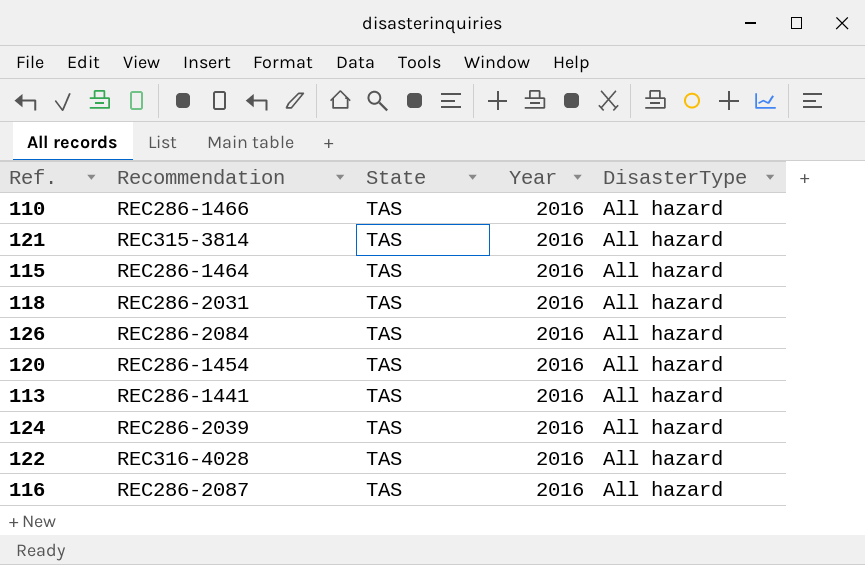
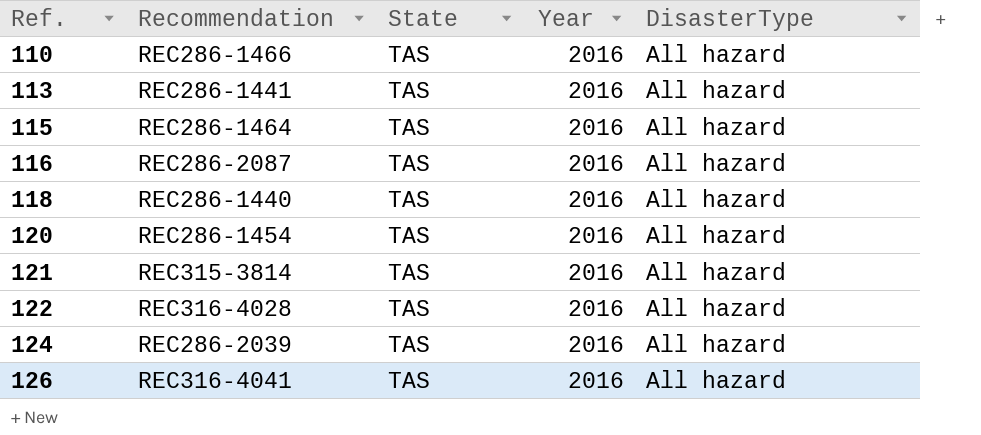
row order: none -> Ref. ascending
118 | Recommendation: REC286-2031 -> REC286-1440
126 | Recommendation: REC286-2084 -> REC316-4041

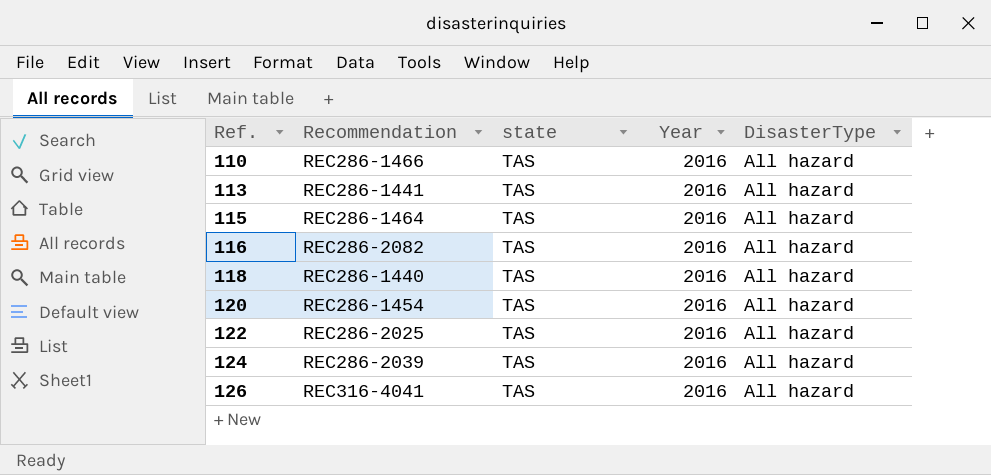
column name: State -> state
row 121: REC315-3814 | TAS | 2016 | All hazard -> none
116 | Recommendation: REC286-2087 -> REC286-2082
122 | Recommendation: REC316-4028 -> REC286-2025

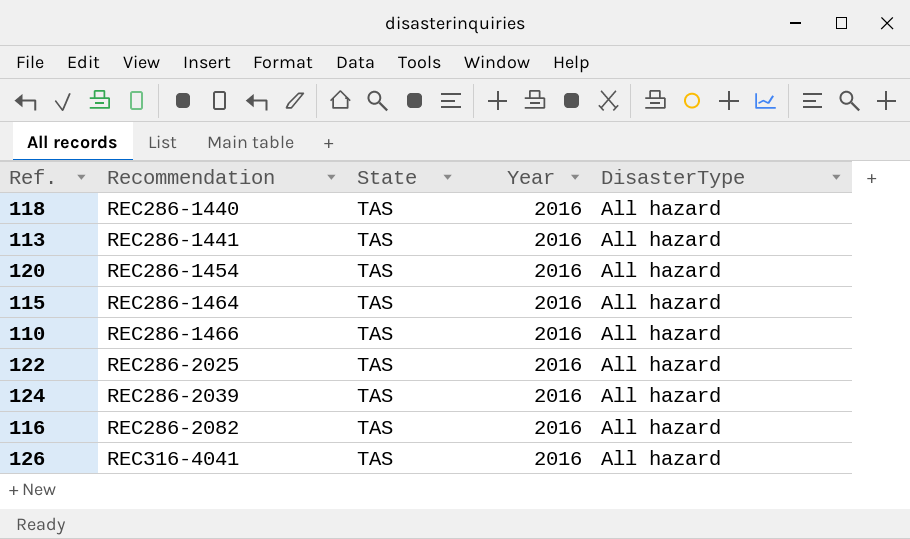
row order: Ref. ascending -> Recommendation ascending
column name: state -> State

